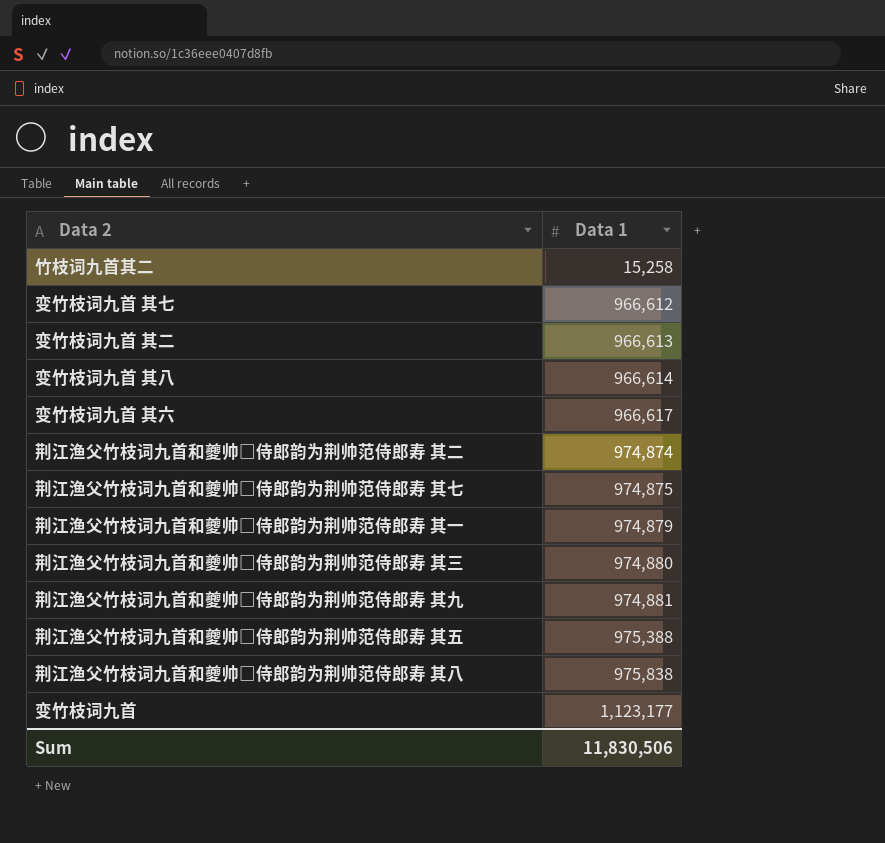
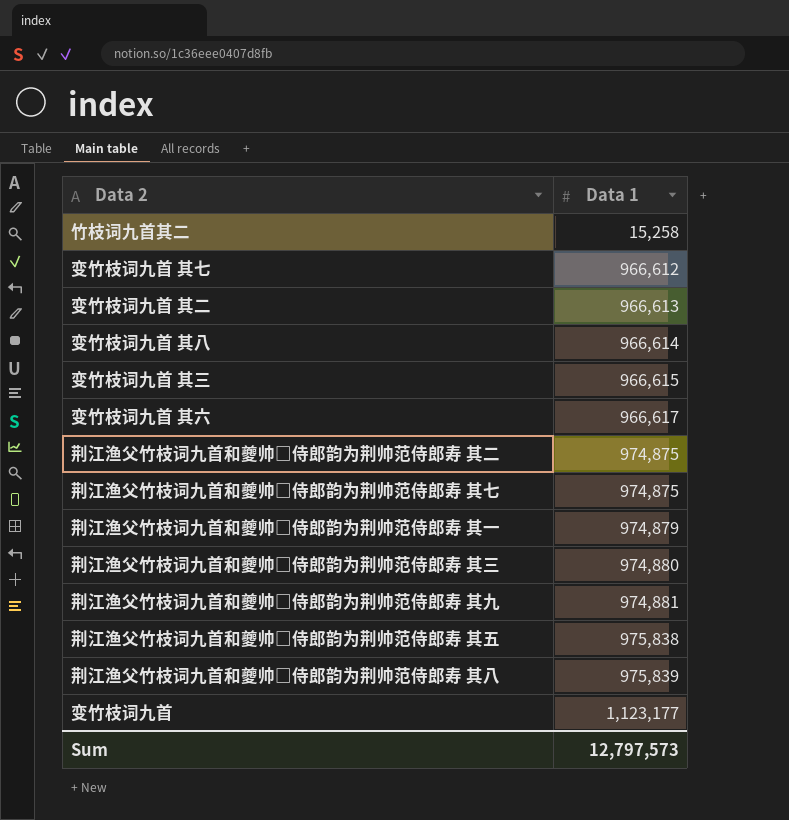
row 变竹枝词九首 其三: none -> 966,615
荆江渔父竹枝词九首和夔帅□侍郎韵为荆帅范侍郎寿 其二 | Data 1: 974,874 -> 974,875
荆江渔父竹枝词九首和夔帅□侍郎韵为荆帅范侍郎寿 其五 | Data 1: 975,388 -> 975,838
荆江渔父竹枝词九首和夔帅□侍郎韵为荆帅范侍郎寿 其八 | Data 1: 975,838 -> 975,839
Sum | Data 1: 11,830,506 -> 12,797,573

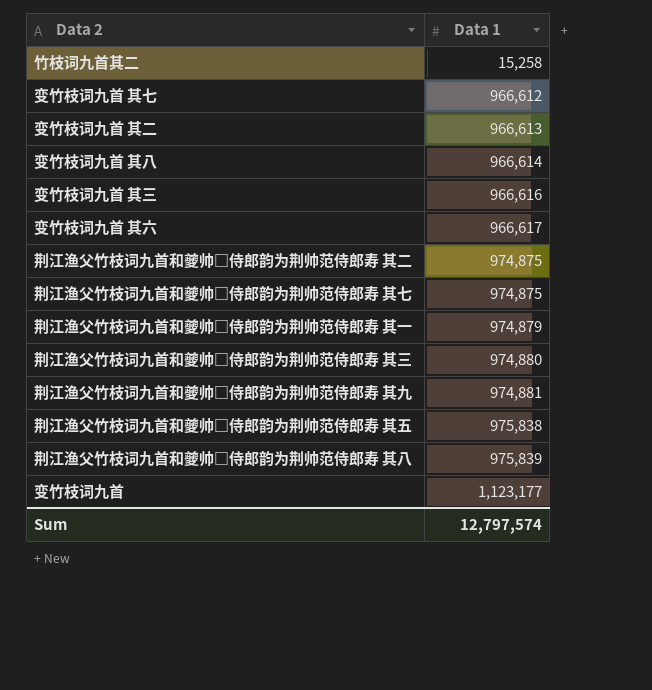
变竹枝词九首 其三 | Data 1: 966,615 -> 966,616
Sum | Data 1: 12,797,573 -> 12,797,574

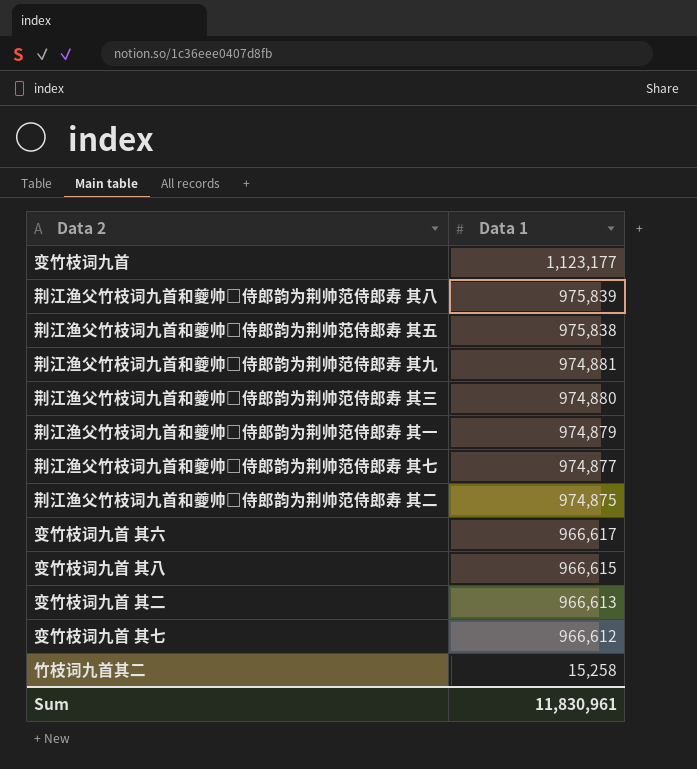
row order: Data 1 ascending -> Data 1 descending
row 变竹枝词九首 其三: 966,616 -> none
荆江渔父竹枝词九首和夔帅□侍郎韵为荆帅范侍郎寿 其七 | Data 1: 974,875 -> 974,877
变竹枝词九首 其八 | Data 1: 966,614 -> 966,615
Sum | Data 1: 12,797,574 -> 11,830,961

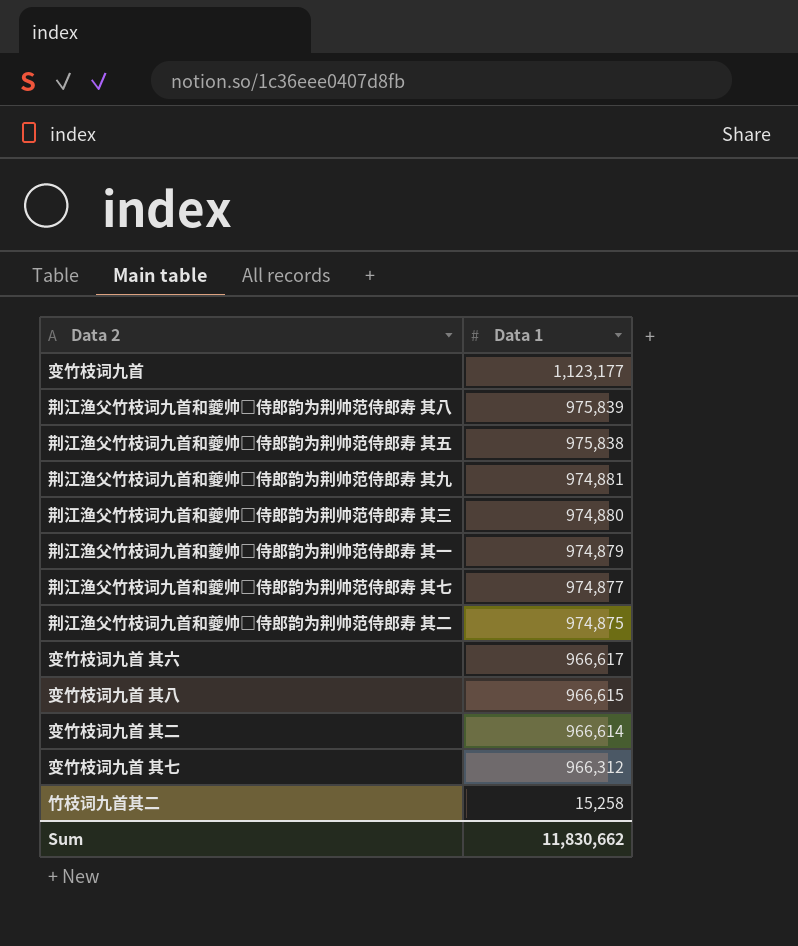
变竹枝词九首 其二 | Data 1: 966,613 -> 966,614
变竹枝词九首 其七 | Data 1: 966,612 -> 966,312
Sum | Data 1: 11,830,961 -> 11,830,662

